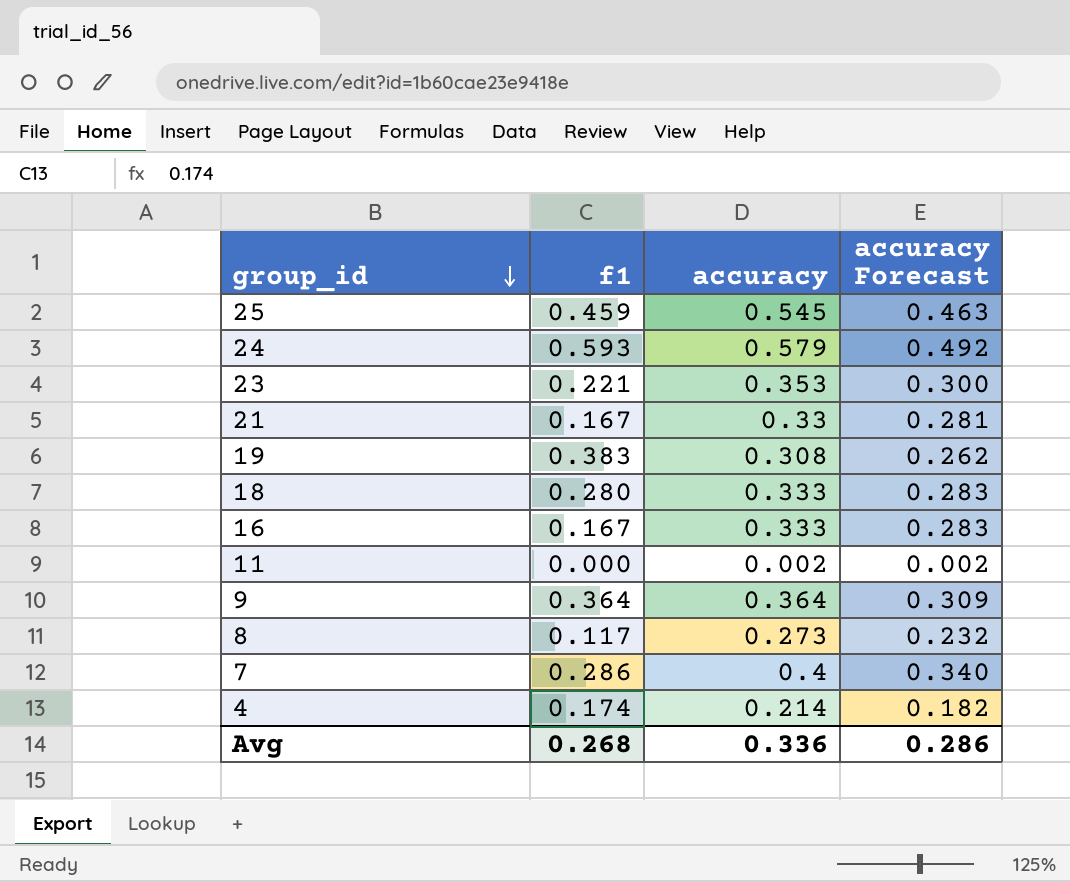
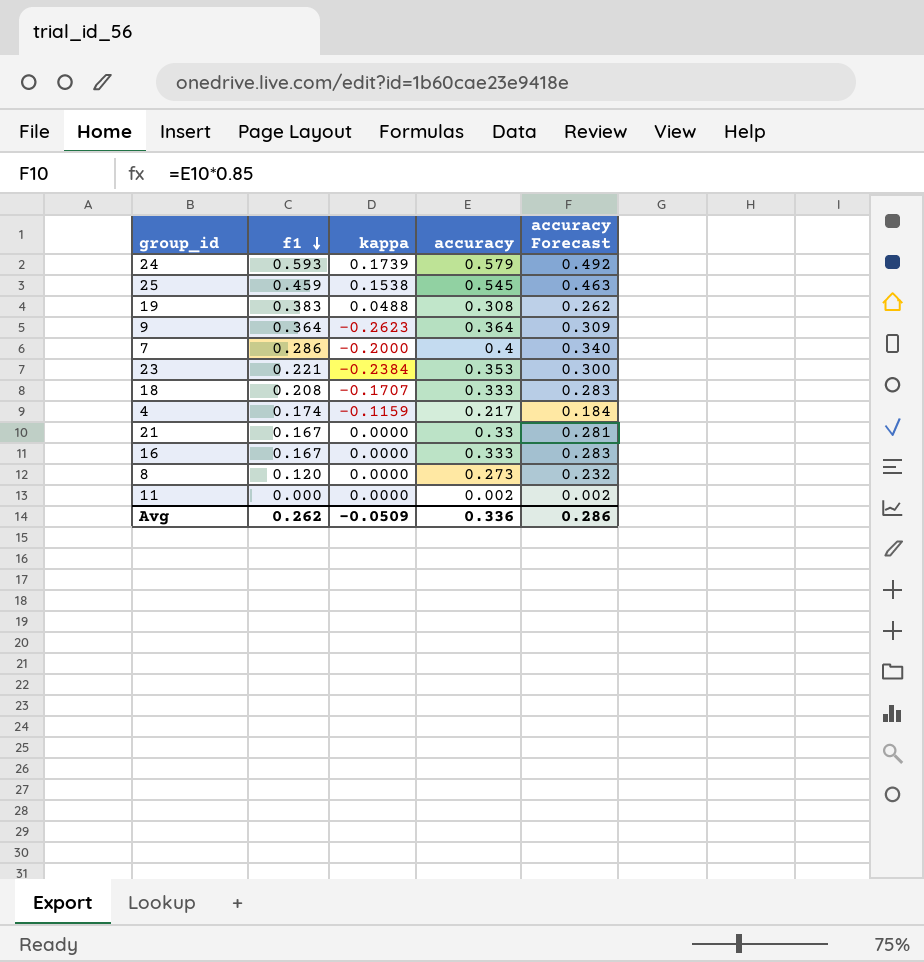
row order: group_id descending -> f1 descending
column kappa | position: none -> 3
18 | f1: 0.280 -> 0.208
4 | accuracy: 0.214 -> 0.217
4 | accuracy Forecast: 0.182 -> 0.184
8 | f1: 0.117 -> 0.120
Avg | f1: 0.268 -> 0.262

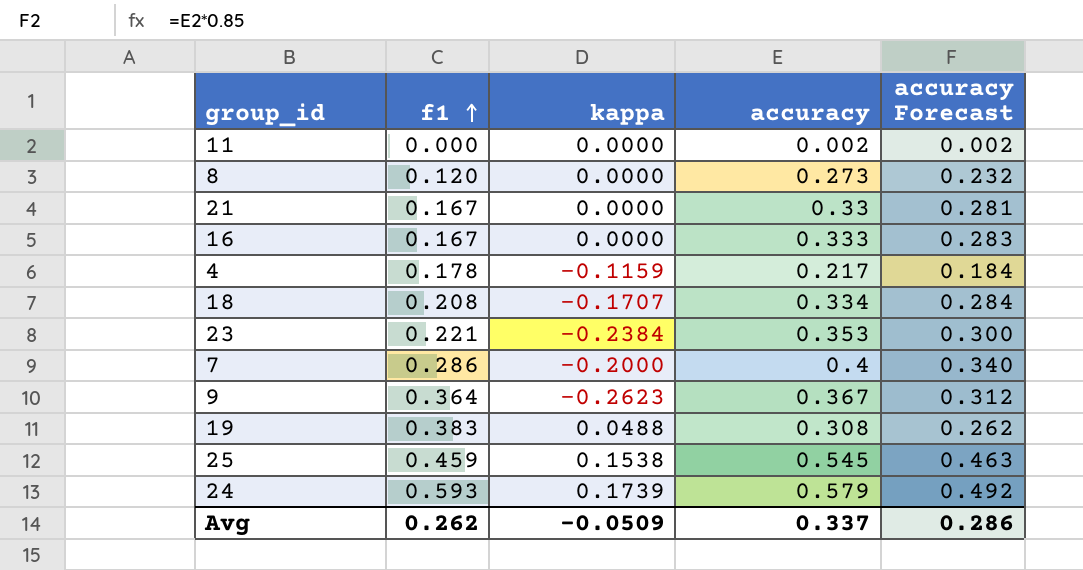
row order: f1 descending -> f1 ascending
4 | f1: 0.174 -> 0.178
18 | accuracy: 0.333 -> 0.334
18 | accuracy Forecast: 0.283 -> 0.284
9 | accuracy: 0.364 -> 0.367
9 | accuracy Forecast: 0.309 -> 0.312
Avg | accuracy: 0.336 -> 0.337

